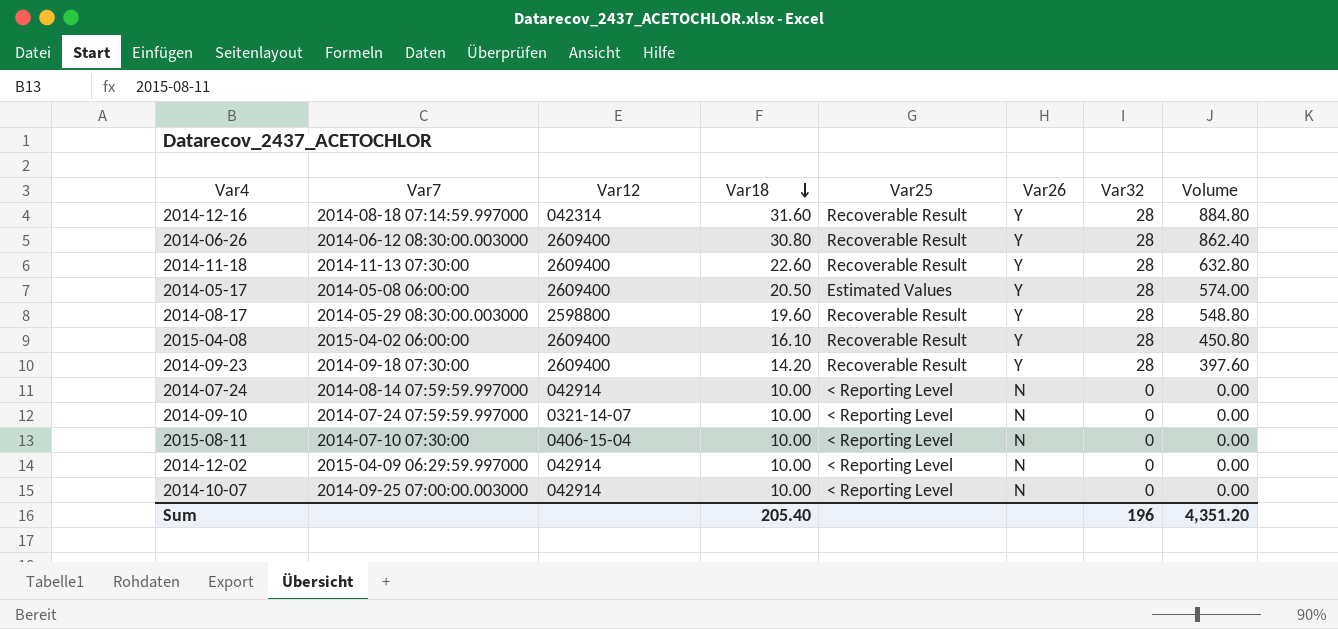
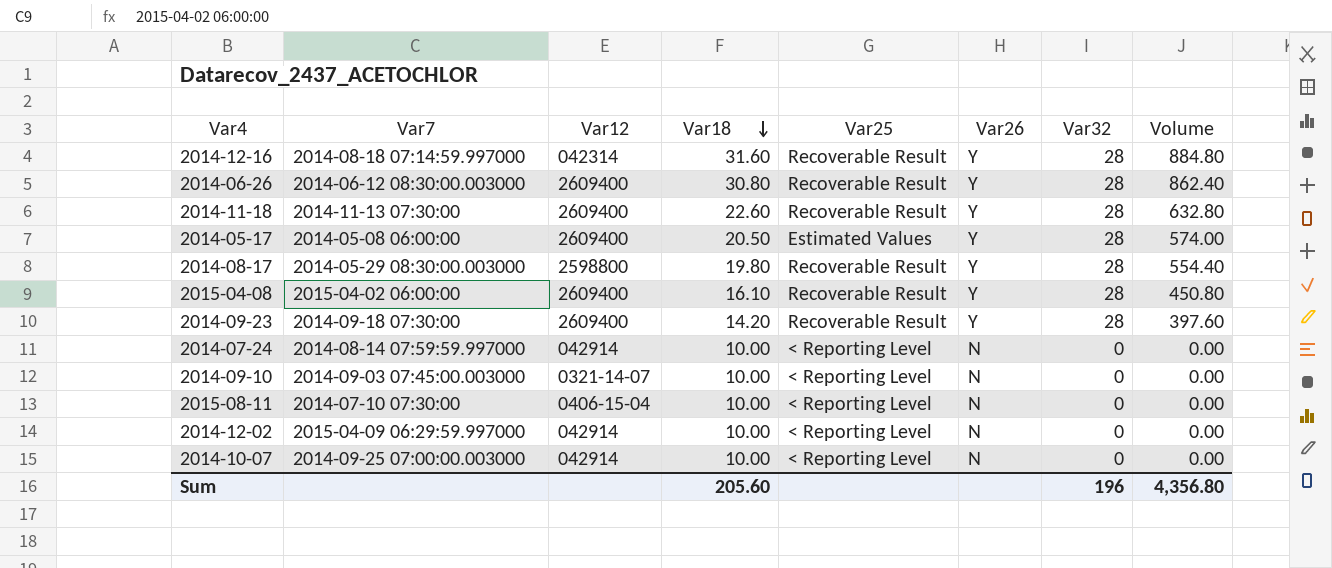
2014-08-17 | Var18: 19.60 -> 19.80
2014-08-17 | Volume: 548.80 -> 554.40
2014-09-10 | Var7: 2014-07-24 07:59:59.997000 -> 2014-09-03 07:45:00.003000
Sum | Var18: 205.40 -> 205.60
Sum | Volume: 4,351.20 -> 4,356.80

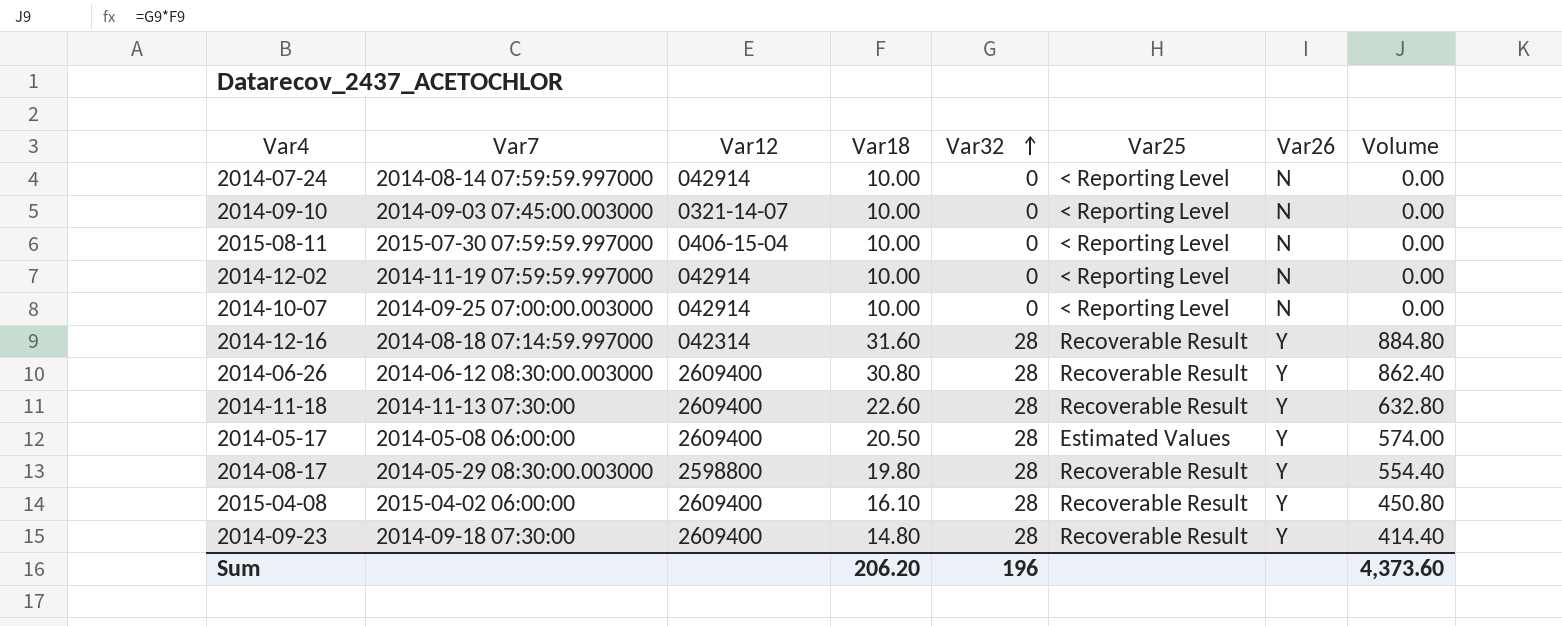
row order: Var18 descending -> Var32 ascending
column Var32 | position: 7 -> 5
2015-08-11 | Var7: 2014-07-10 07:30:00 -> 2015-07-30 07:59:59.997000
2014-12-02 | Var7: 2015-04-09 06:29:59.997000 -> 2014-11-19 07:59:59.997000
2014-09-23 | Var18: 14.20 -> 14.80
2014-09-23 | Volume: 397.60 -> 414.40
Sum | Var18: 205.60 -> 206.20
Sum | Volume: 4,356.80 -> 4,373.60

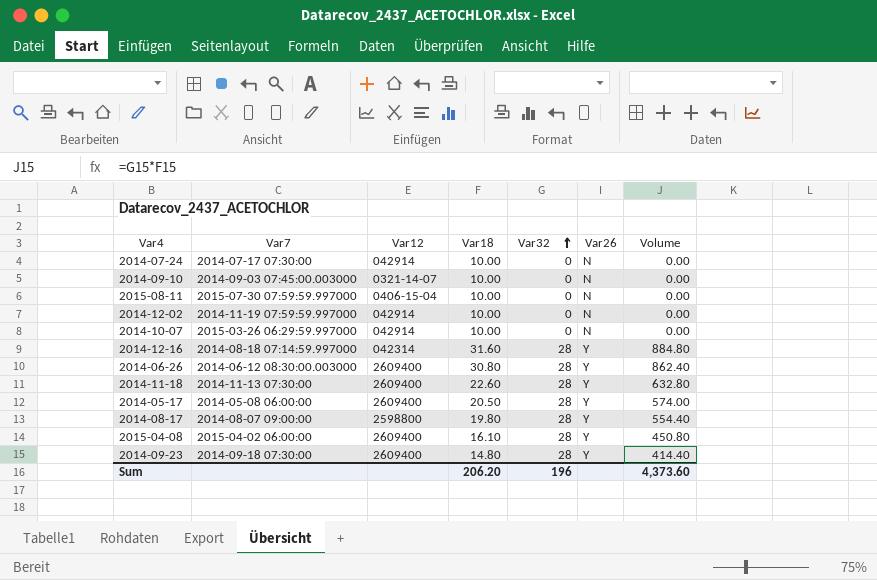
column Var25 | position: 6 -> none
2014-07-24 | Var7: 2014-08-14 07:59:59.997000 -> 2014-07-17 07:30:00
2014-10-07 | Var7: 2014-09-25 07:00:00.003000 -> 2015-03-26 06:29:59.997000
2014-08-17 | Var7: 2014-05-29 08:30:00.003000 -> 2014-08-07 09:00:00

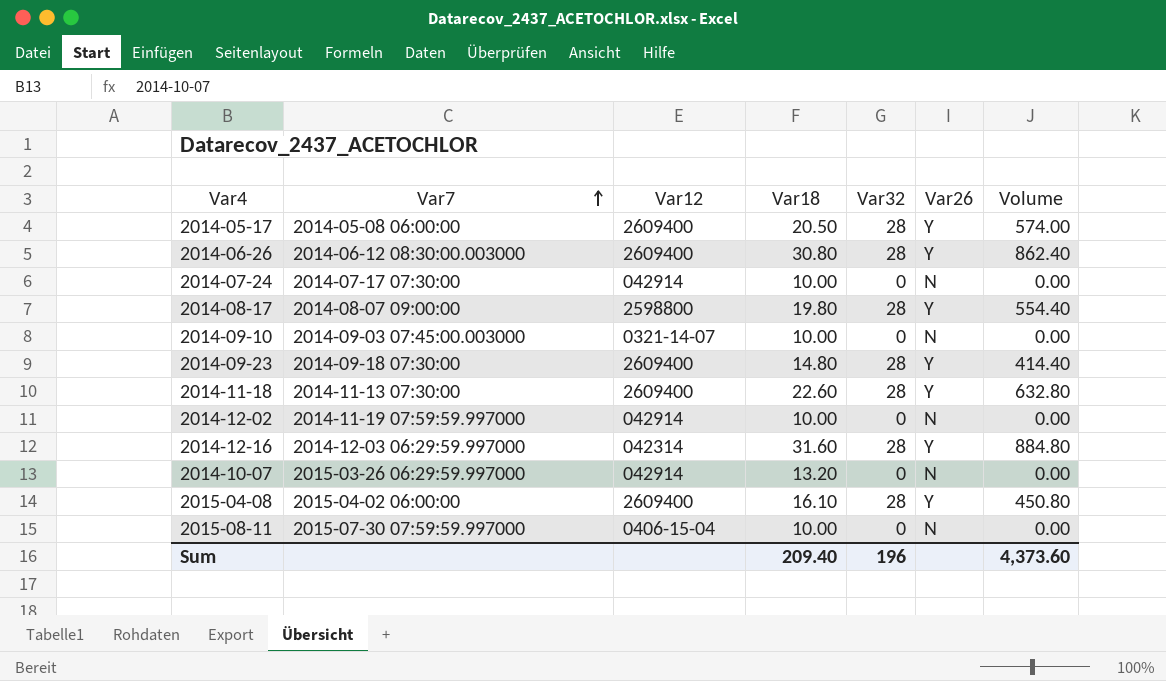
row order: Var32 ascending -> Var7 ascending
2014-12-16 | Var7: 2014-08-18 07:14:59.997000 -> 2014-12-03 06:29:59.997000
2014-10-07 | Var18: 10.00 -> 13.20
Sum | Var18: 206.20 -> 209.40

